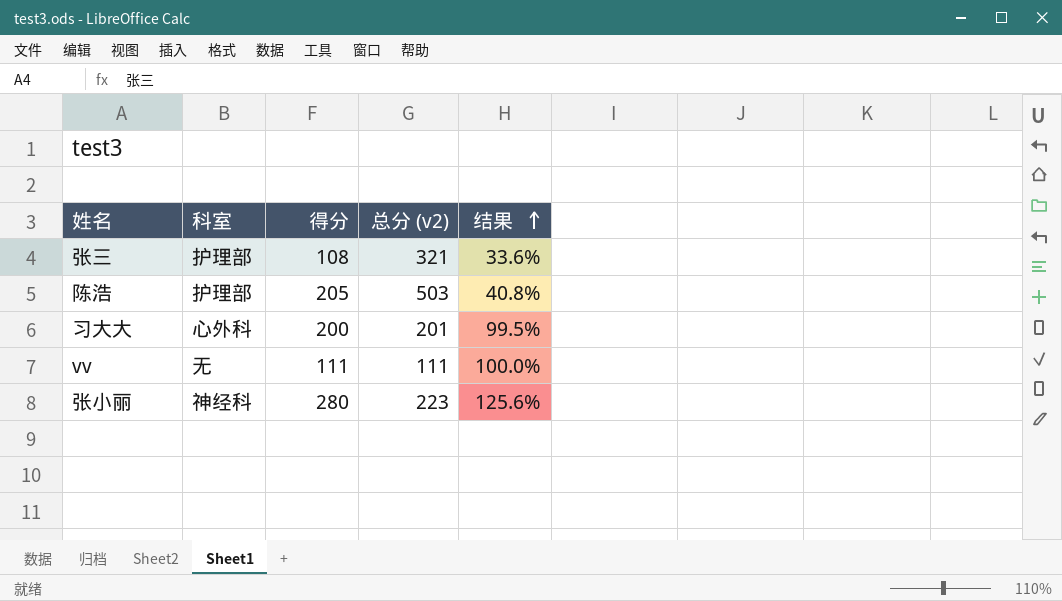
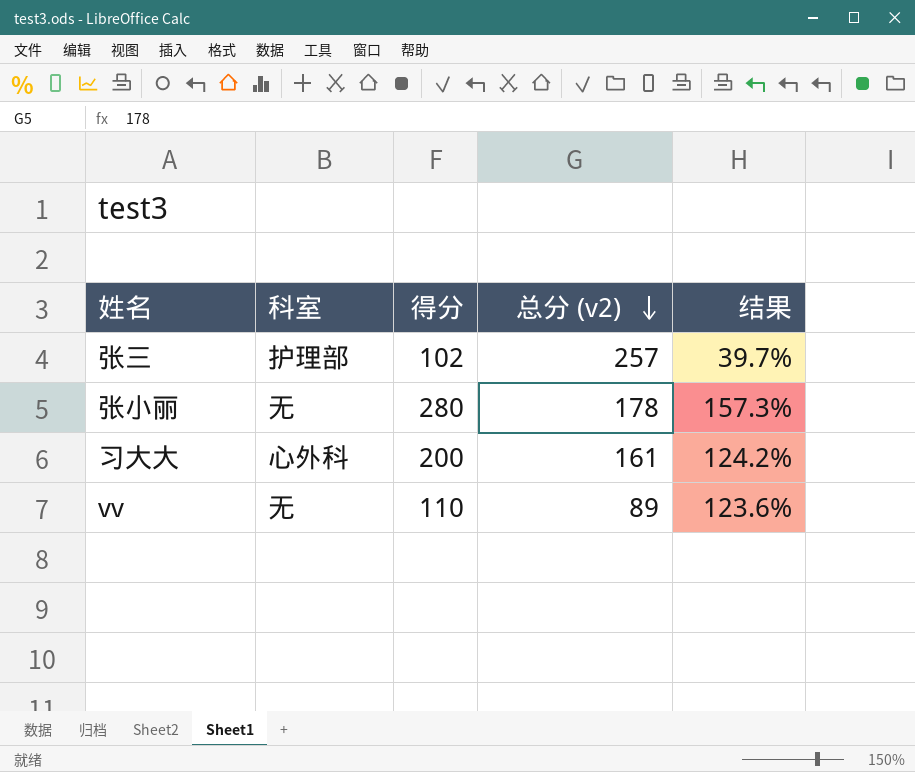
row order: 结果 ascending -> 总分 (v2) descending
row 陈浩: 护理部 | 205 | 503 | 40.8% -> none
张三 | 得分: 108 -> 102
张三 | 总分 (v2): 321 -> 257
张三 | 结果: 33.6% -> 39.7%
张小丽 | 科室: 神经科 -> 无
张小丽 | 总分 (v2): 223 -> 178
张小丽 | 结果: 125.6% -> 157.3%
习大大 | 总分 (v2): 201 -> 161
习大大 | 结果: 99.5% -> 124.2%
vv | 得分: 111 -> 110
vv | 总分 (v2): 111 -> 89
vv | 结果: 100.0% -> 123.6%

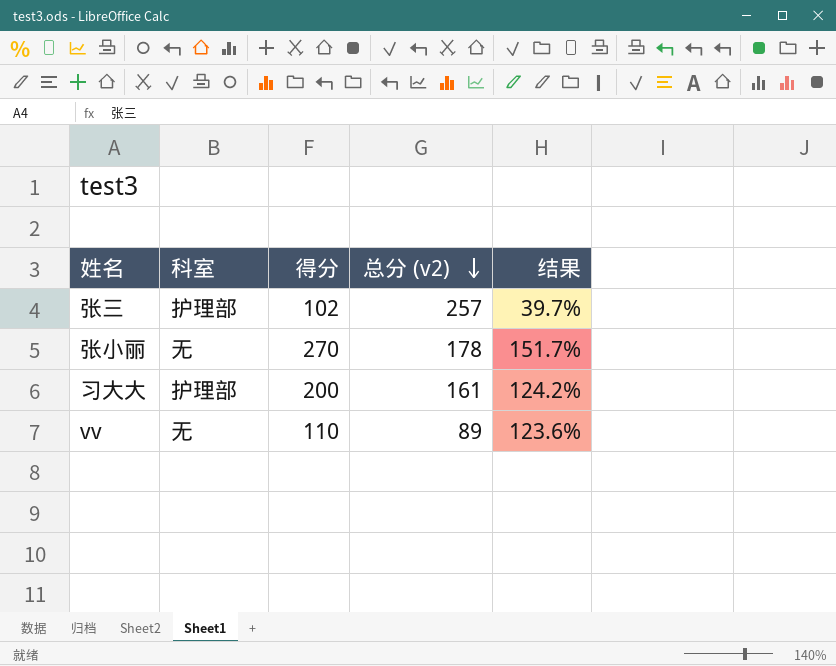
张小丽 | 得分: 280 -> 270
张小丽 | 结果: 157.3% -> 151.7%
习大大 | 科室: 心外科 -> 护理部

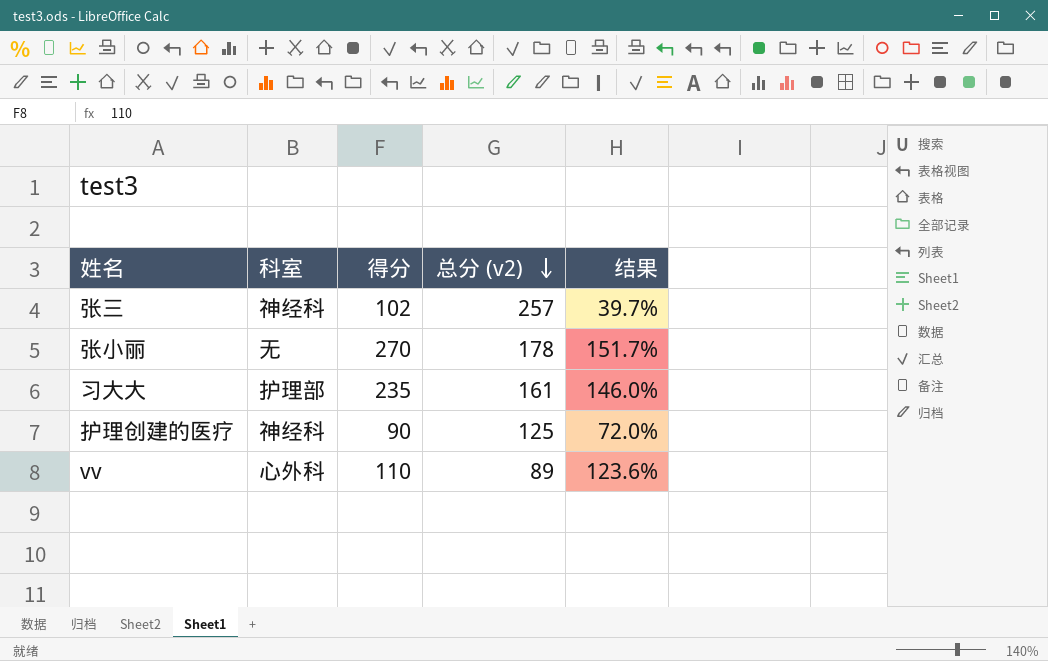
张三 | 科室: 护理部 -> 神经科
习大大 | 得分: 200 -> 235
习大大 | 结果: 124.2% -> 146.0%
row 护理创建的医疗: none -> 神经科 | 90 | 125 | 72.0%
vv | 科室: 无 -> 心外科

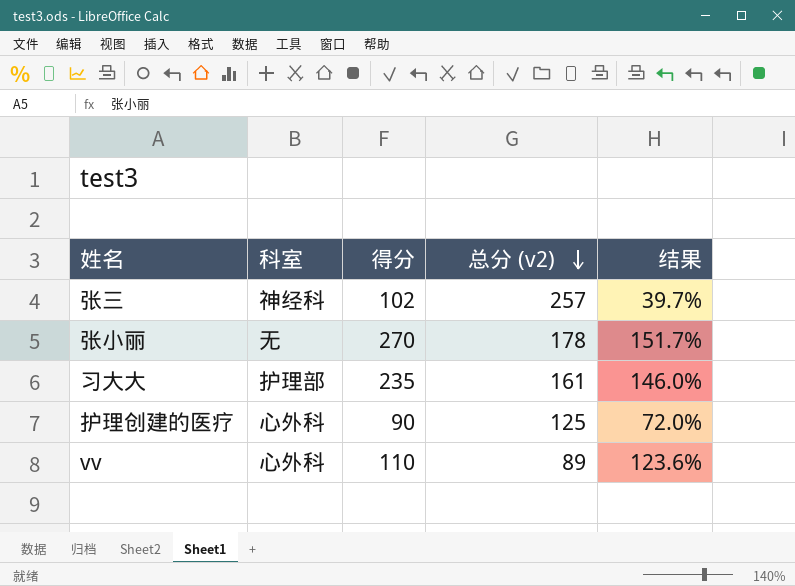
护理创建的医疗 | 科室: 神经科 -> 心外科

